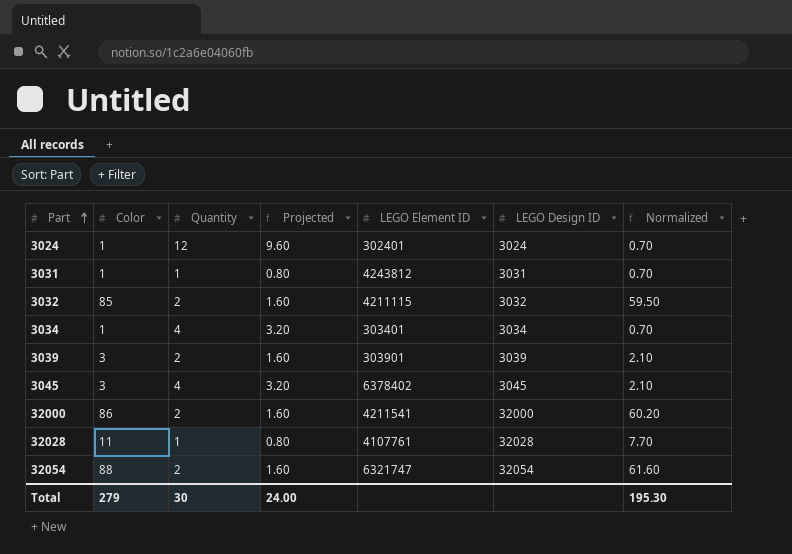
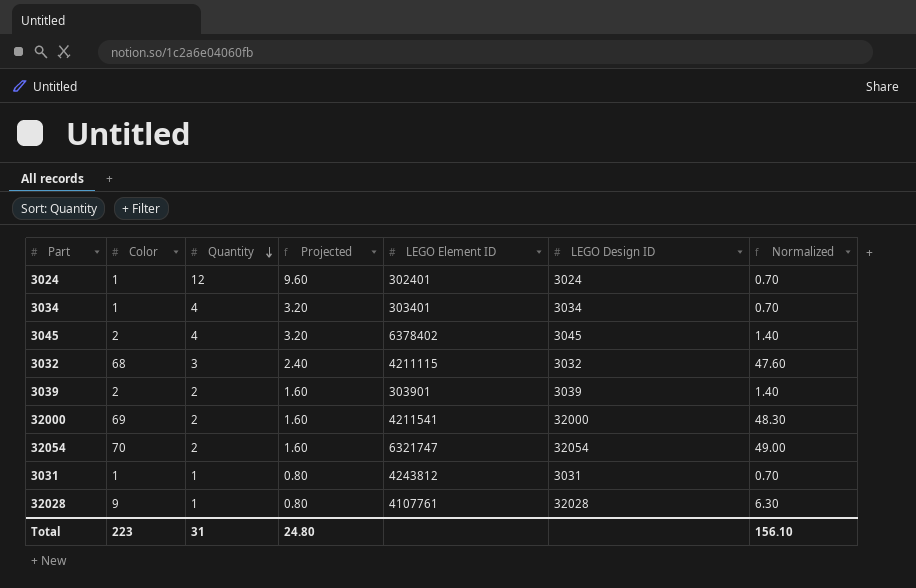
row order: Part ascending -> Quantity descending
3045 | Color: 3 -> 2
3045 | Normalized: 2.10 -> 1.40
3032 | Color: 85 -> 68
3032 | Quantity: 2 -> 3
3032 | Projected: 1.60 -> 2.40
3032 | Normalized: 59.50 -> 47.60
3039 | Color: 3 -> 2
3039 | Normalized: 2.10 -> 1.40
32000 | Color: 86 -> 69
32000 | Normalized: 60.20 -> 48.30
32054 | Color: 88 -> 70
32054 | Normalized: 61.60 -> 49.00
32028 | Color: 11 -> 9
32028 | Normalized: 7.70 -> 6.30
Total | Color: 279 -> 223
Total | Quantity: 30 -> 31
Total | Projected: 24.00 -> 24.80
Total | Normalized: 195.30 -> 156.10

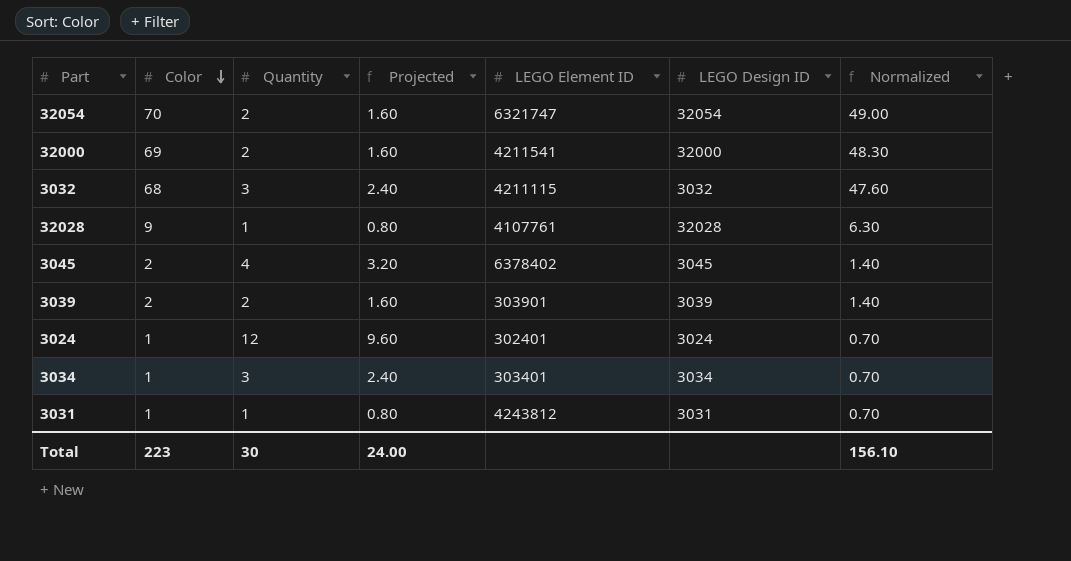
row order: Quantity descending -> Color descending
3034 | Quantity: 4 -> 3
3034 | Projected: 3.20 -> 2.40
Total | Quantity: 31 -> 30
Total | Projected: 24.80 -> 24.00

